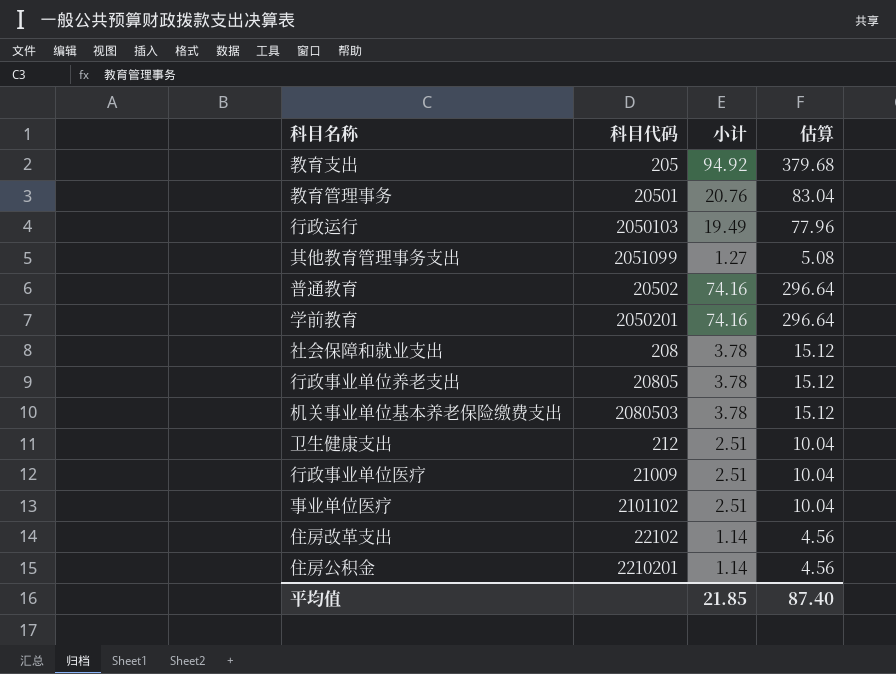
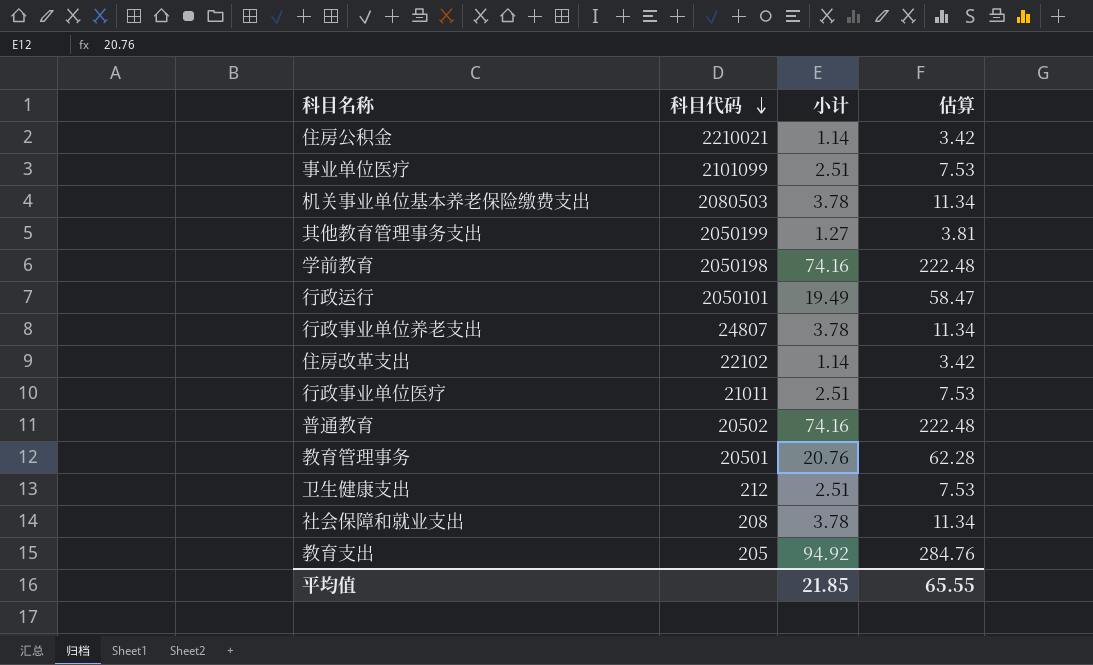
row order: none -> 科目代码 descending
column 估算 | formula: [小计] * 4 -> [小计] * 3
住房公积金 | 科目代码: 2210201 -> 2210021
事业单位医疗 | 科目代码: 2101102 -> 2101099
其他教育管理事务支出 | 科目代码: 2051099 -> 2050199
学前教育 | 科目代码: 2050201 -> 2050198
行政运行 | 科目代码: 2050103 -> 2050101
行政事业单位养老支出 | 科目代码: 20805 -> 24807
行政事业单位医疗 | 科目代码: 21009 -> 21011
平均值 | 估算: 87.40 -> 65.55

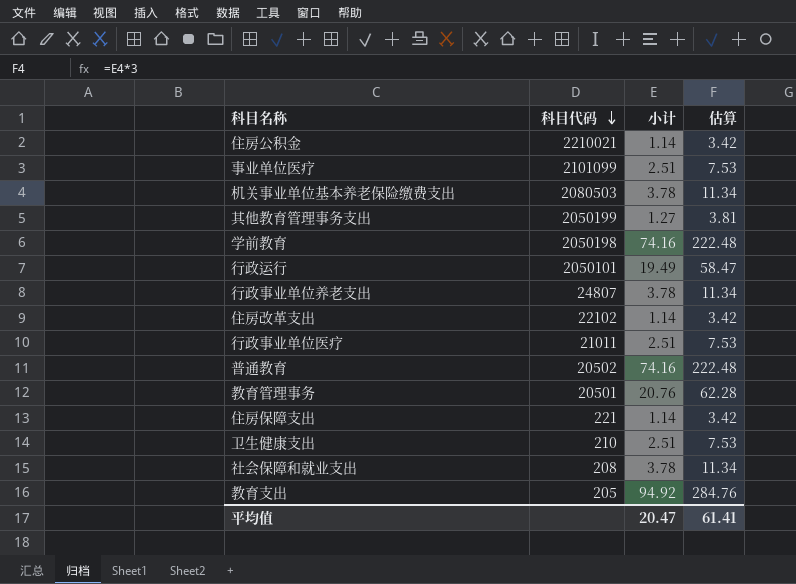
row 住房保障支出: none -> 221 | 1.14 | 3.42
卫生健康支出 | 科目代码: 212 -> 210
平均值 | 小计: 21.85 -> 20.47
平均值 | 估算: 65.55 -> 61.41

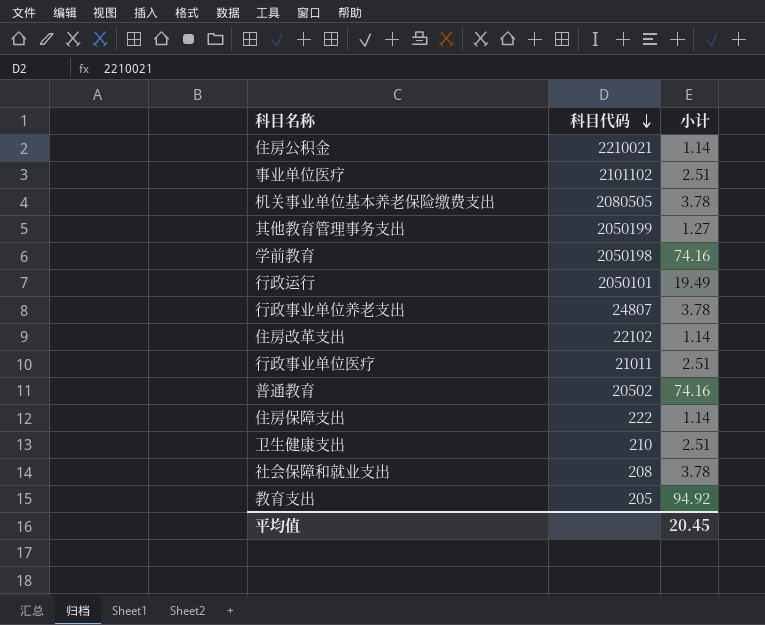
column 估算 | formula: [小计] * 3 -> none
row 教育管理事务: 20501 | 20.76 | 62.28 -> none
事业单位医疗 | 科目代码: 2101099 -> 2101102
机关事业单位基本养老保险缴费支出 | 科目代码: 2080503 -> 2080505
住房保障支出 | 科目代码: 221 -> 222
平均值 | 小计: 20.47 -> 20.45

